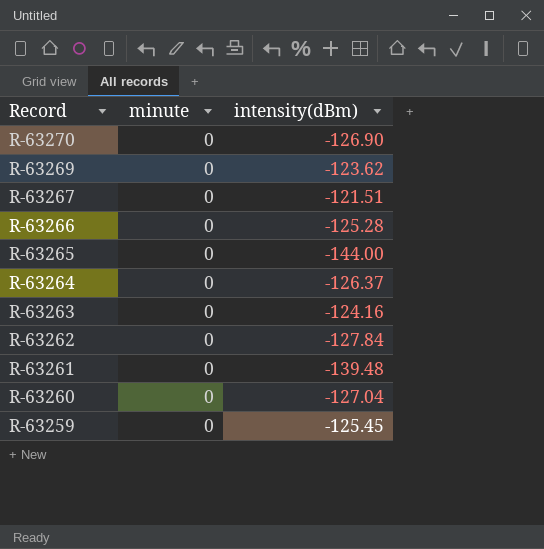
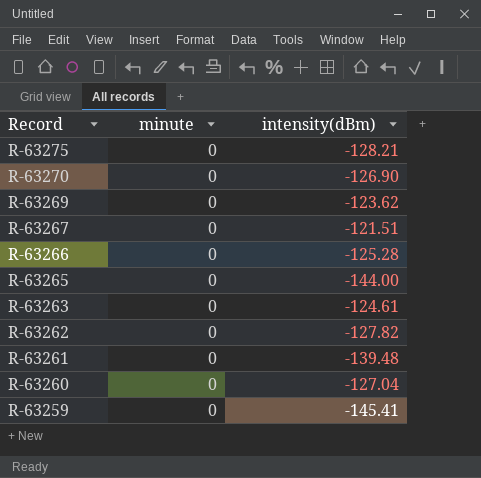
row R-63264: 0 | -126.37 -> none
row R-63275: none -> 0 | -128.21
R-63263 | intensity(dBm): -124.16 -> -124.61
R-63262 | intensity(dBm): -127.84 -> -127.82
R-63259 | intensity(dBm): -125.45 -> -145.41

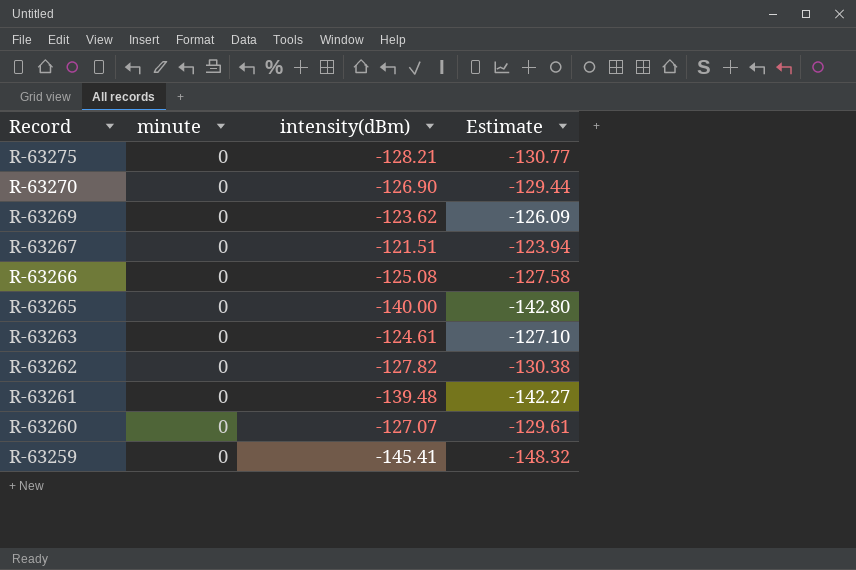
column Estimate | formula: none -> [intensity(dBm)] * 1.02
R-63266 | intensity(dBm): -125.28 -> -125.08
R-63265 | intensity(dBm): -144.00 -> -140.00
R-63260 | intensity(dBm): -127.04 -> -127.07

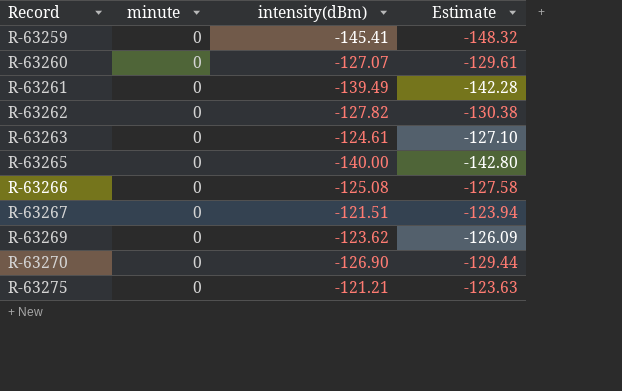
row order: Record descending -> Record ascending
R-63261 | intensity(dBm): -139.48 -> -139.49
R-63261 | Estimate: -142.27 -> -142.28
R-63275 | intensity(dBm): -128.21 -> -121.21
R-63275 | Estimate: -130.77 -> -123.63

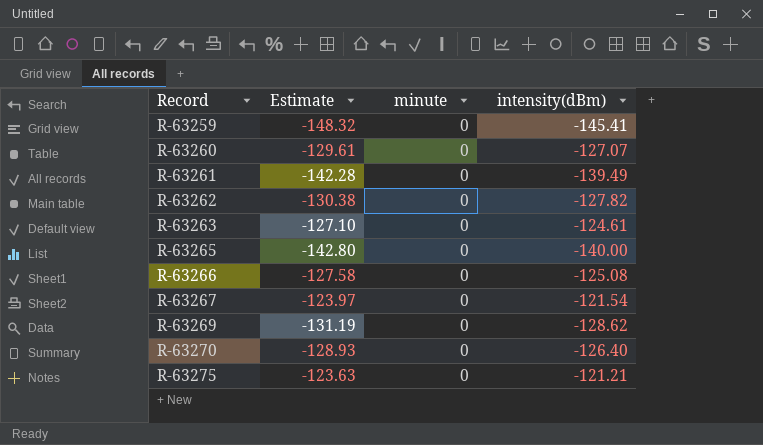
column Estimate | position: 4 -> 2
R-63267 | Estimate: -123.94 -> -123.97
R-63267 | intensity(dBm): -121.51 -> -121.54
R-63269 | Estimate: -126.09 -> -131.19
R-63269 | intensity(dBm): -123.62 -> -128.62
R-63270 | Estimate: -129.44 -> -128.93
R-63270 | intensity(dBm): -126.90 -> -126.40

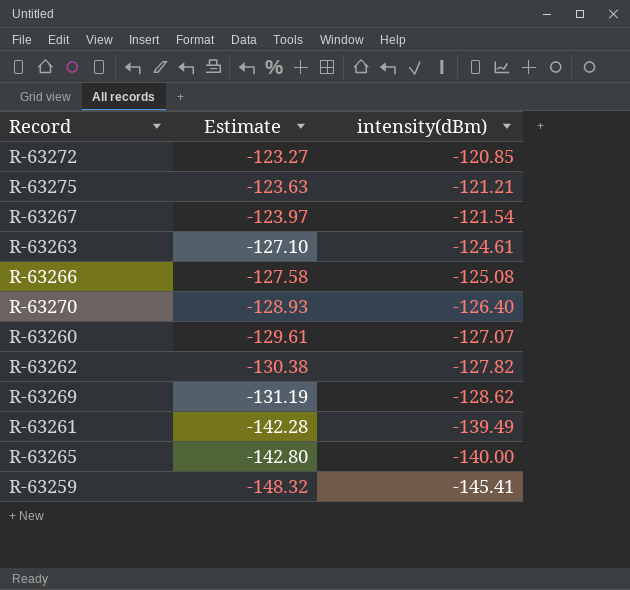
row order: Record ascending -> Estimate descending
column minute | position: 3 -> none
row R-63272: none -> -123.27 | -120.85

